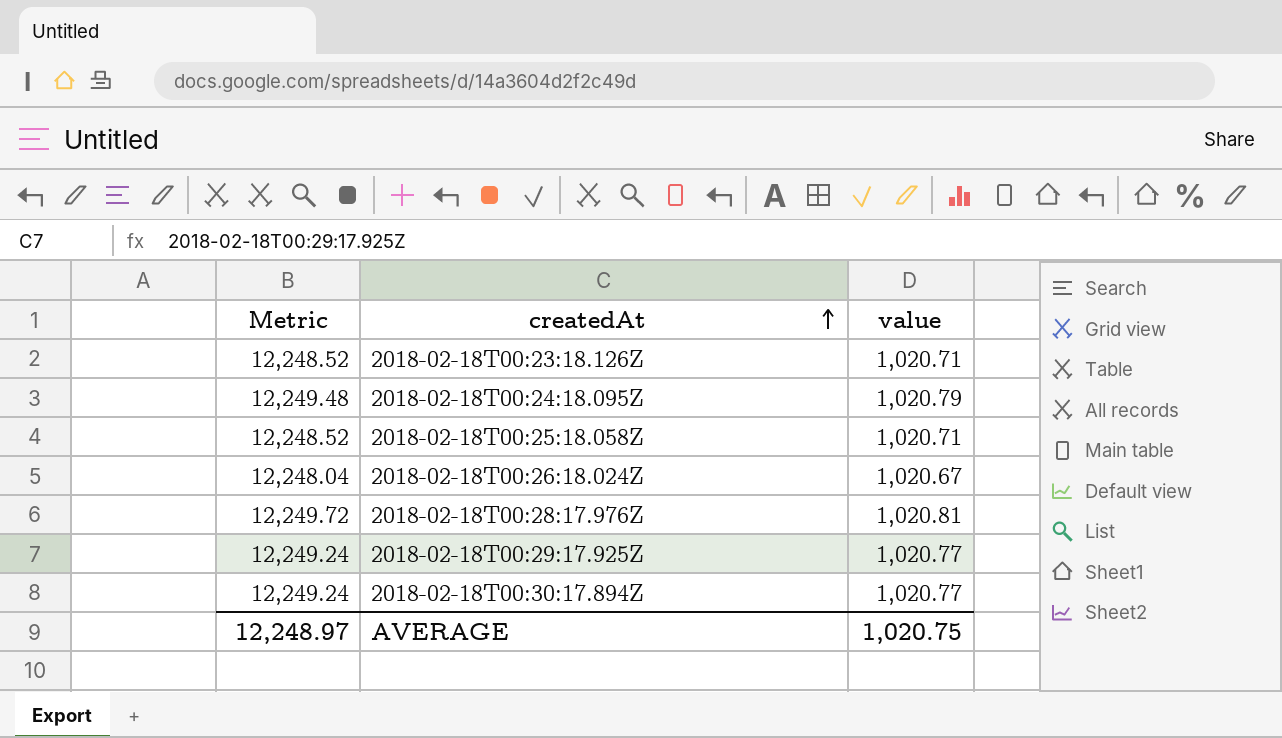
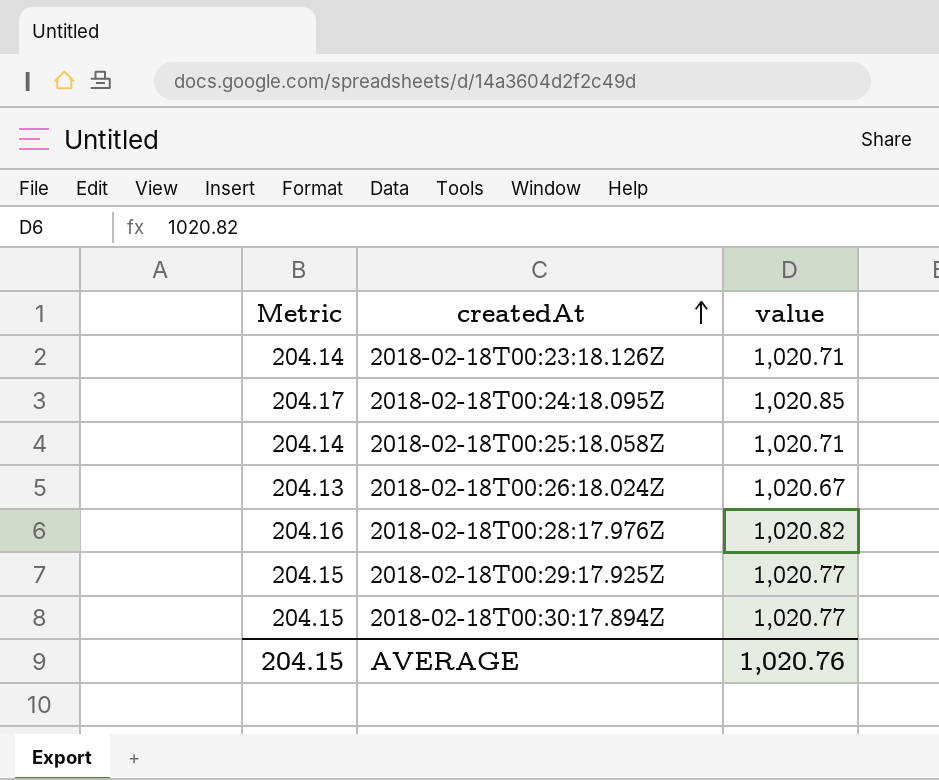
column Metric | formula: [value] * 12 -> [value] * 0.2
2018-02-18T00:24:18.095Z | value: 1,020.79 -> 1,020.85
2018-02-18T00:28:17.976Z | value: 1,020.81 -> 1,020.82
AVERAGE | Metric: 12,248.97 -> 204.15
AVERAGE | value: 1,020.75 -> 1,020.76

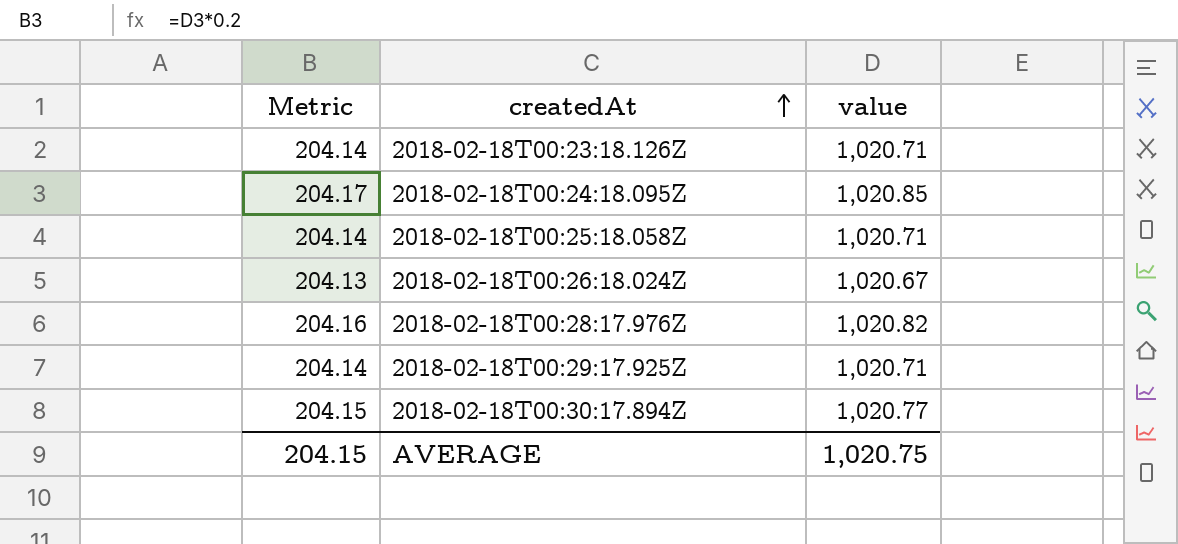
2018-02-18T00:29:17.925Z | Metric: 204.15 -> 204.14
2018-02-18T00:29:17.925Z | value: 1,020.77 -> 1,020.71
AVERAGE | value: 1,020.76 -> 1,020.75

